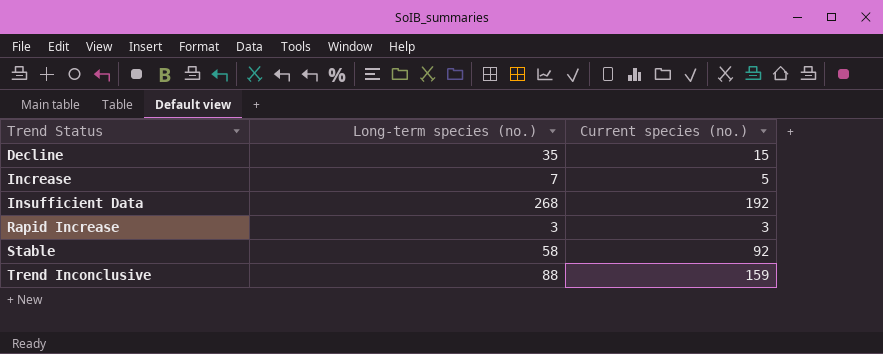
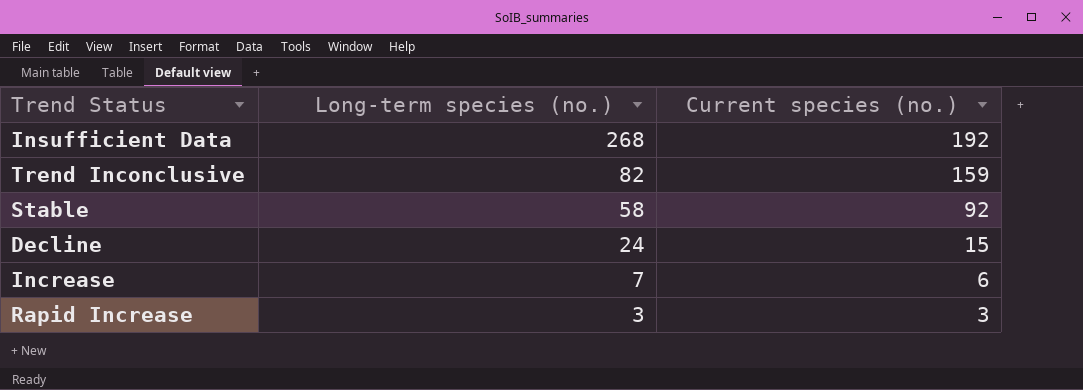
row order: Trend Status ascending -> Long-term species (no.) descending
Trend Inconclusive | Long-term species (no.): 88 -> 82
Decline | Long-term species (no.): 35 -> 24
Increase | Current species (no.): 5 -> 6

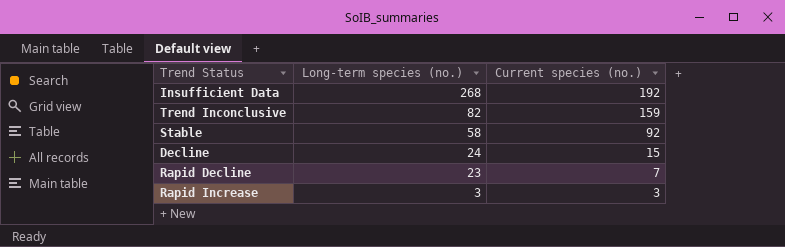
row Increase: 7 | 6 -> none
row Rapid Decline: none -> 23 | 7

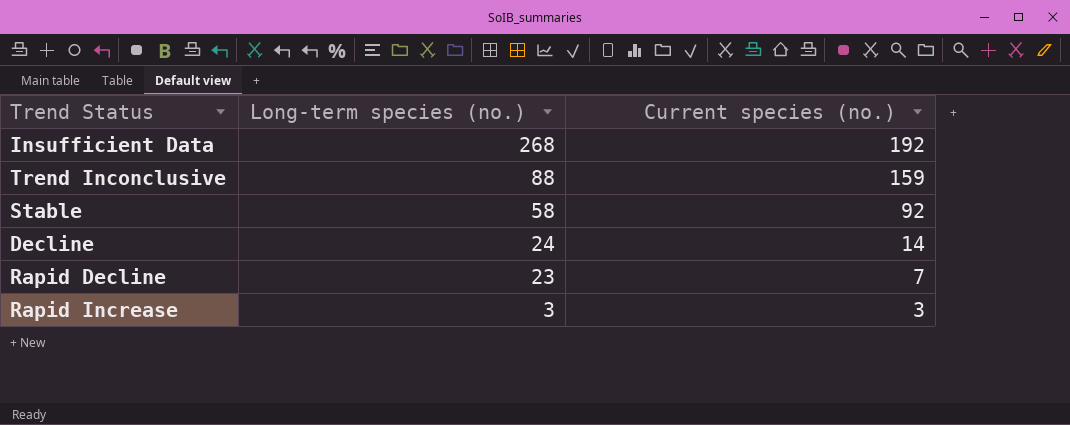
Trend Inconclusive | Long-term species (no.): 82 -> 88
Decline | Current species (no.): 15 -> 14

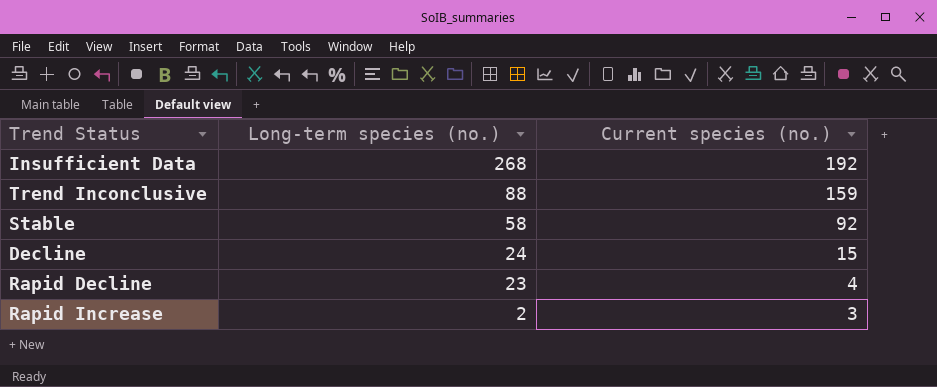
Decline | Current species (no.): 14 -> 15
Rapid Decline | Current species (no.): 7 -> 4
Rapid Increase | Long-term species (no.): 3 -> 2

